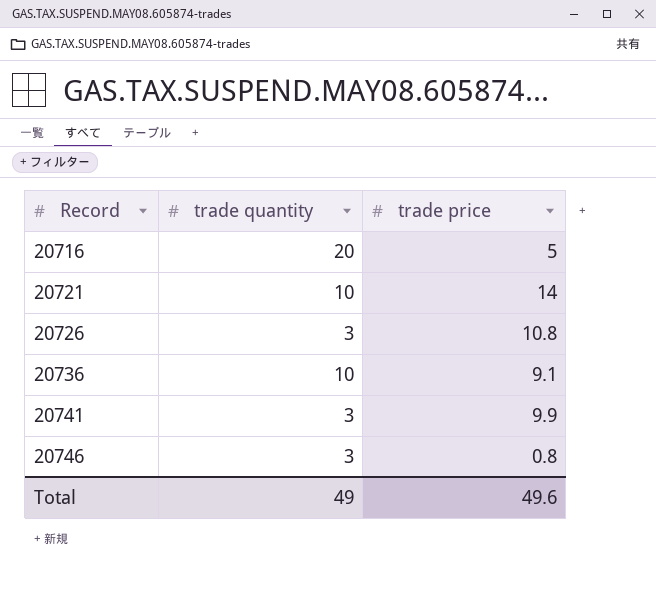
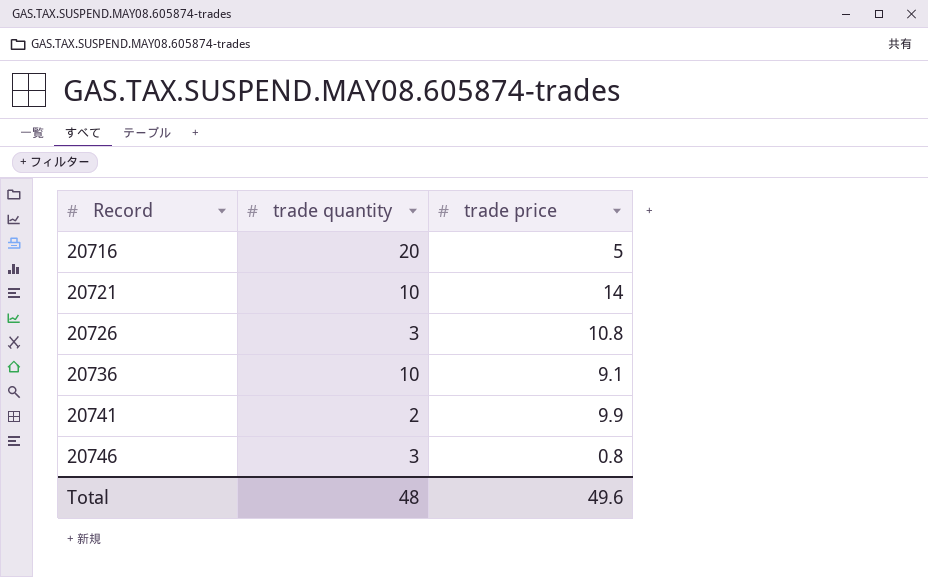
20741 | trade quantity: 3 -> 2
Total | trade quantity: 49 -> 48

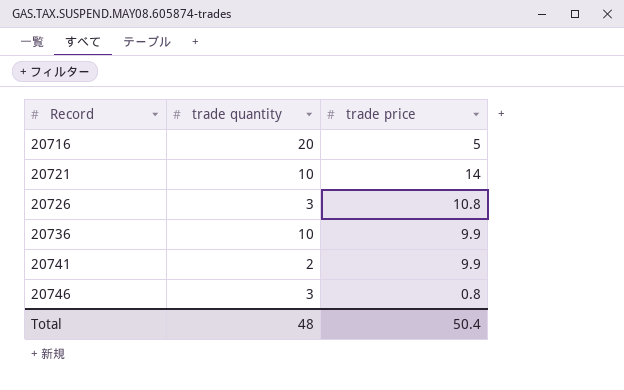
20736 | trade price: 9.1 -> 9.9
Total | trade price: 49.6 -> 50.4

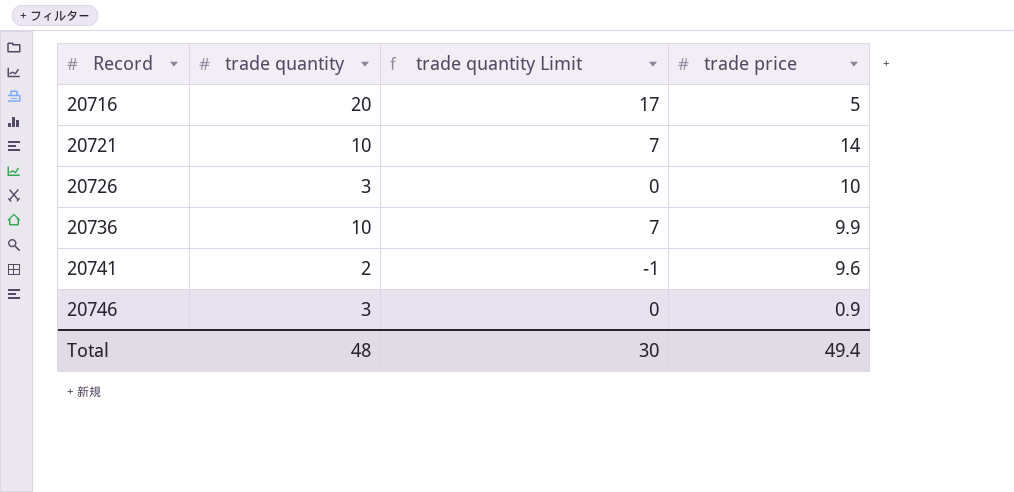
column trade quantity Limit | formula: none -> [trade quantity] - 3
20726 | trade price: 10.8 -> 10
20741 | trade price: 9.9 -> 9.6
20746 | trade price: 0.8 -> 0.9
Total | trade price: 50.4 -> 49.4

